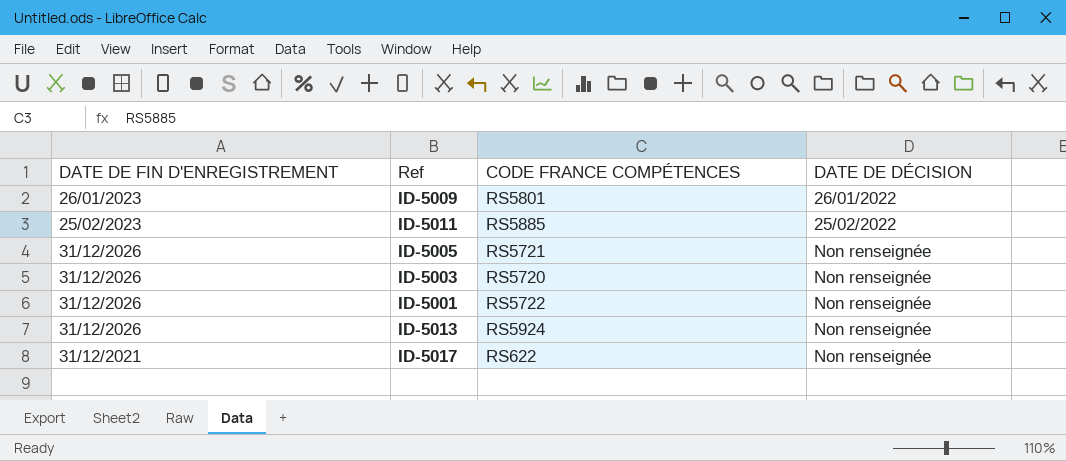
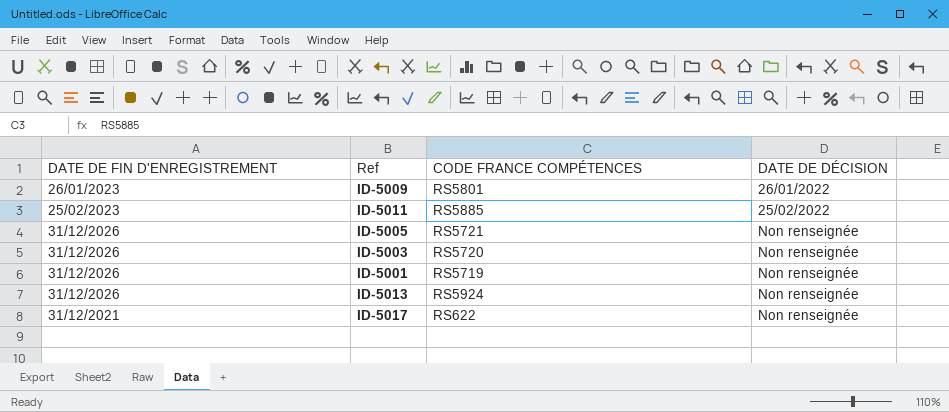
ID-5001 | CODE FRANCE COMPÉTENCES: RS5722 -> RS5719

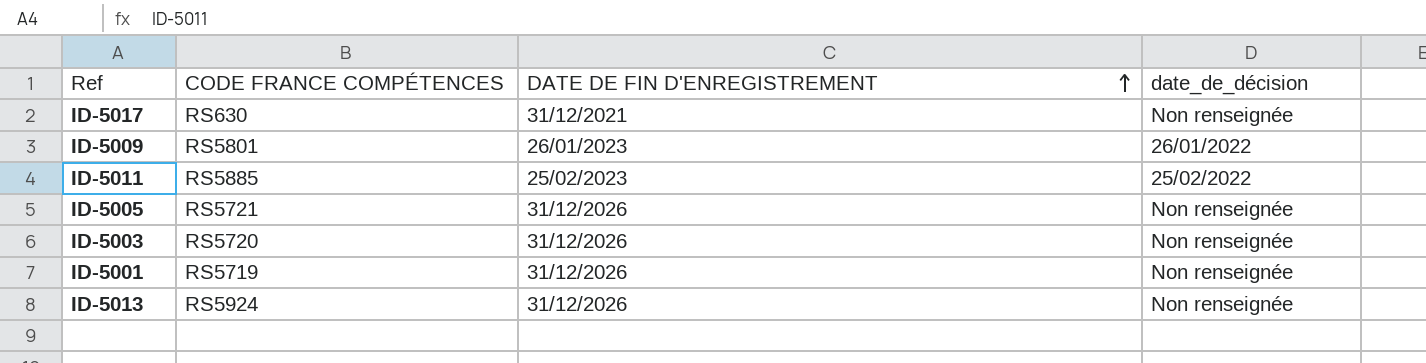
row order: none -> DATE DE FIN D'ENREGISTREMENT ascending
column DATE DE FIN D'ENREGISTREMENT | position: 1 -> 3
column name: DATE DE DÉCISION -> date_de_décision
ID-5017 | CODE FRANCE COMPÉTENCES: RS622 -> RS630

